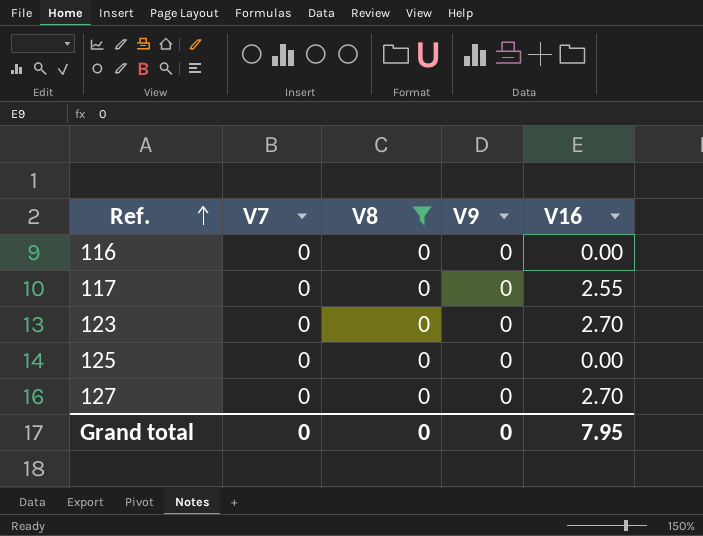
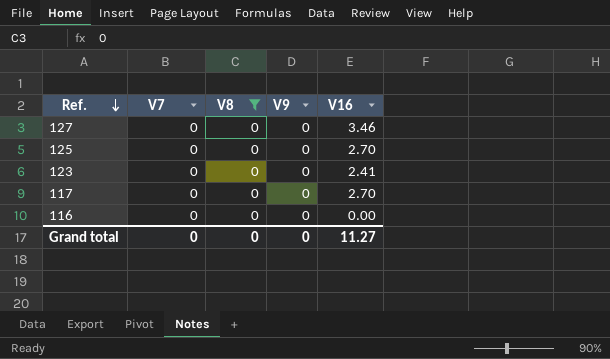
row order: Ref. ascending -> Ref. descending
127 | V16: 2.70 -> 3.46
125 | V16: 0.00 -> 2.70
123 | V16: 2.70 -> 2.41
117 | V16: 2.55 -> 2.70
Grand total | V16: 7.95 -> 11.27

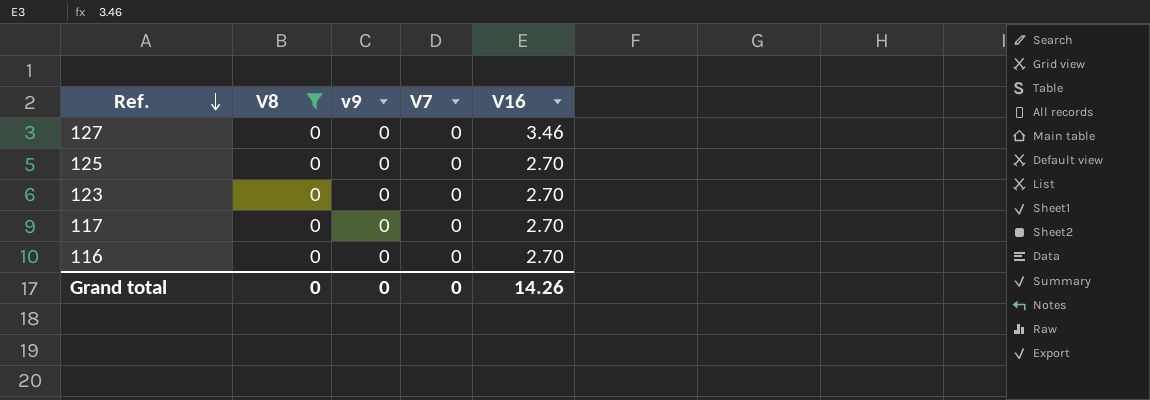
column name: V9 -> v9
column V7 | position: 2 -> 4
123 | V16: 2.41 -> 2.70
116 | V16: 0.00 -> 2.70
Grand total | V16: 11.27 -> 14.26

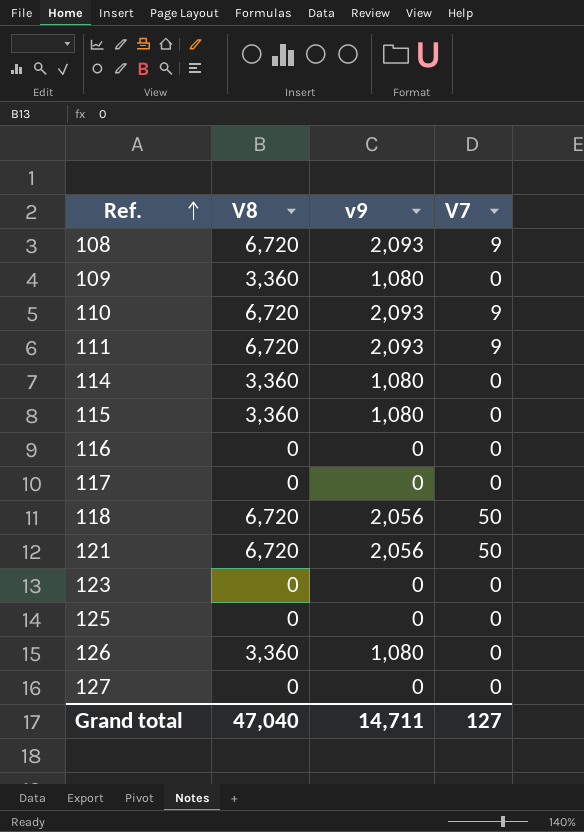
filter: V8 = 0 -> none
row order: Ref. descending -> Ref. ascending
column V16 | position: 5 -> none
Grand total | V8: 0 -> 47,040
Grand total | v9: 0 -> 14,711
Grand total | V7: 0 -> 127

